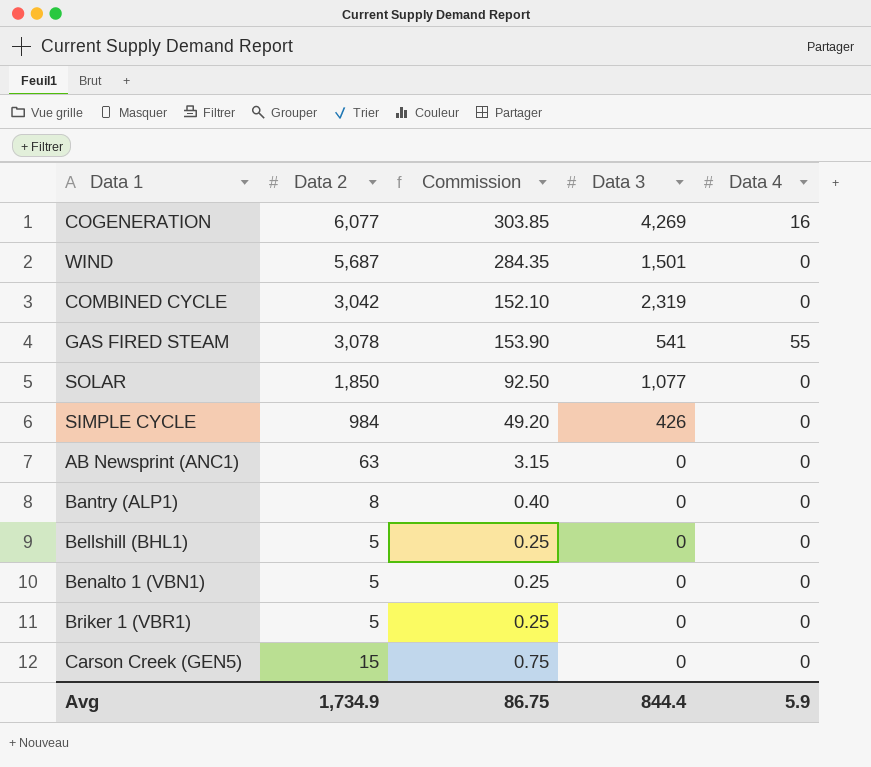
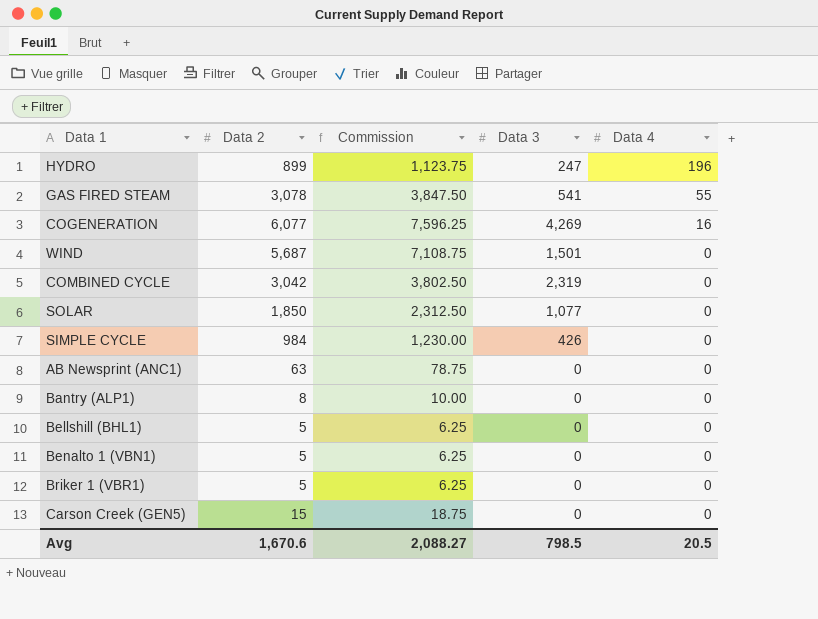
row order: none -> Data 4 descending
column Commission | formula: [Data 2] * 0.05 -> [Data 2] * 1.25
row HYDRO: none -> 899 | 1,123.75 | 247 | 196
Avg | Data 2: 1,734.9 -> 1,670.6
Avg | Commission: 86.75 -> 2,088.27
Avg | Data 3: 844.4 -> 798.5
Avg | Data 4: 5.9 -> 20.5

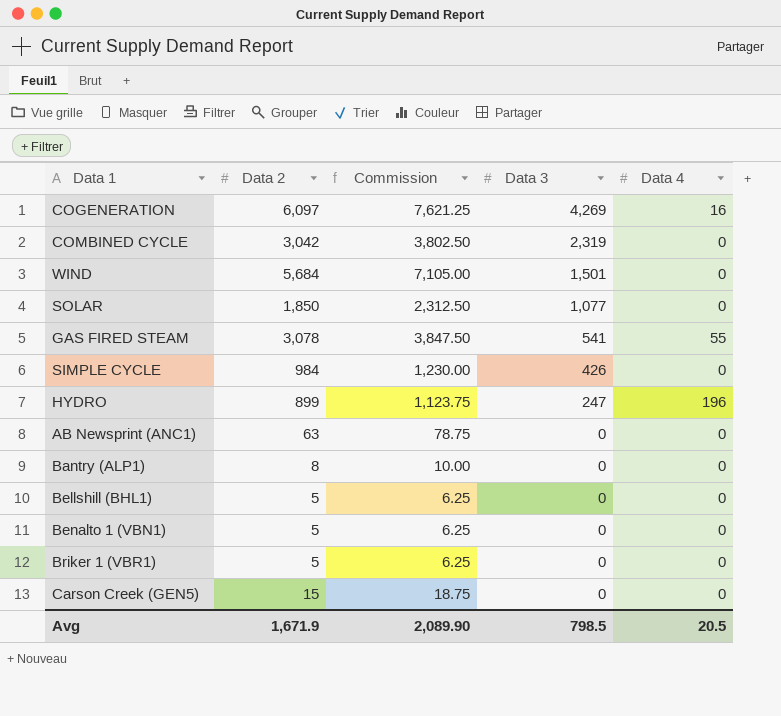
row order: Data 4 descending -> Data 3 descending
COGENERATION | Data 2: 6,077 -> 6,097
COGENERATION | Commission: 7,596.25 -> 7,621.25
WIND | Data 2: 5,687 -> 5,684
WIND | Commission: 7,108.75 -> 7,105.00
Avg | Data 2: 1,670.6 -> 1,671.9
Avg | Commission: 2,088.27 -> 2,089.90

